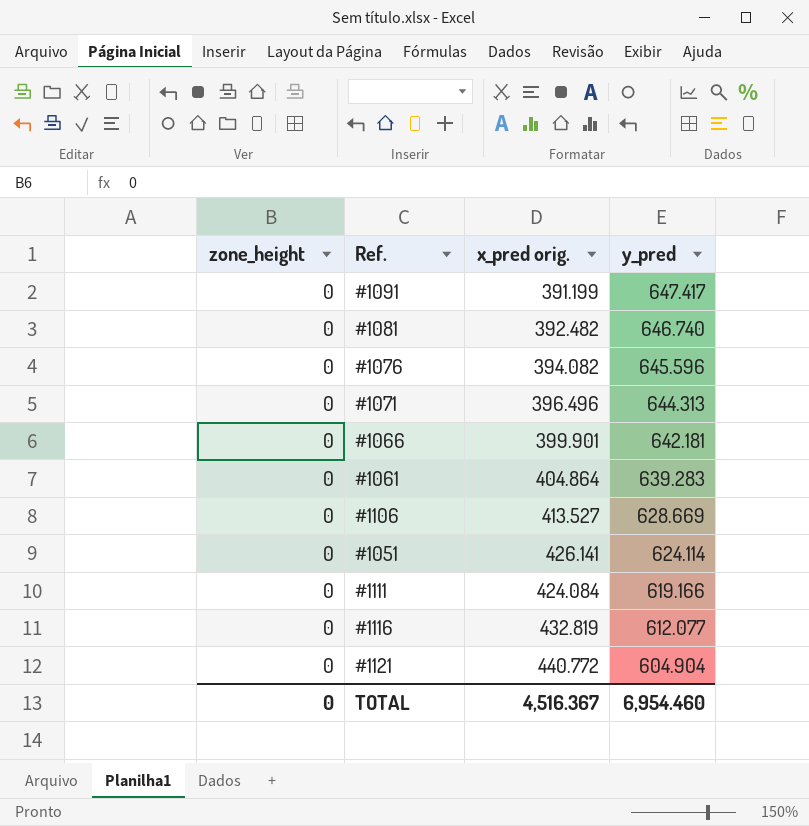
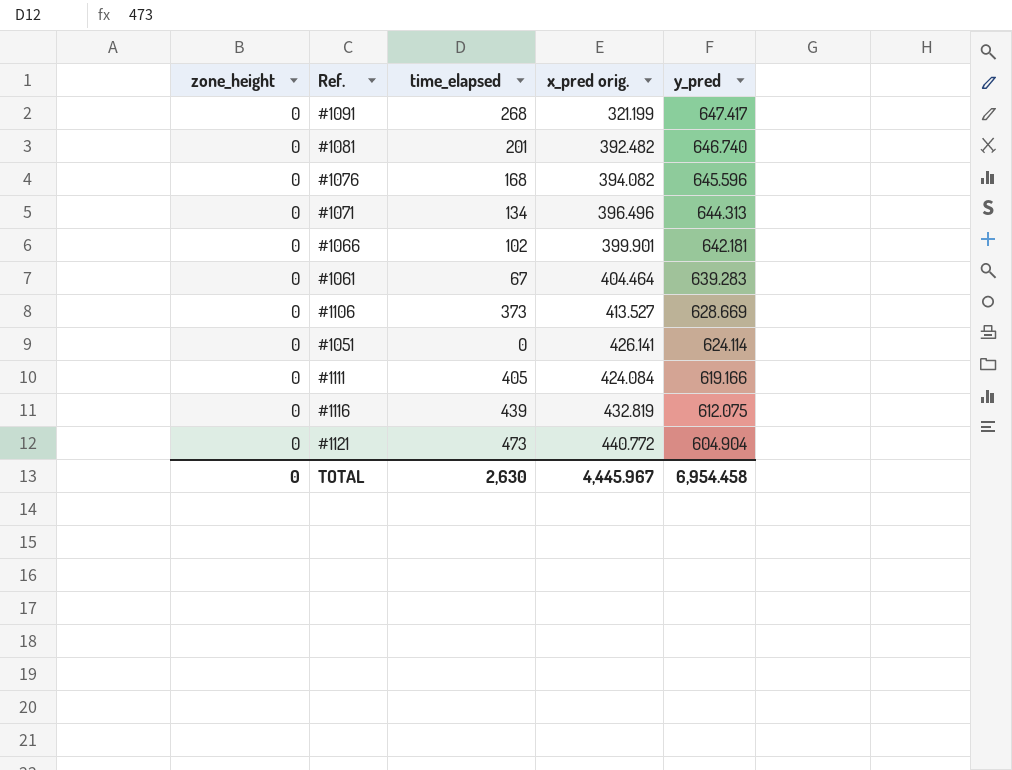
column time_elapsed | position: none -> 3
#1091 | x_pred orig.: 391.199 -> 321.199
#1061 | x_pred orig.: 404.864 -> 404.464
#1116 | y_pred: 612.077 -> 612.075
TOTAL | x_pred orig.: 4,516.367 -> 4,445.967
TOTAL | y_pred: 6,954.460 -> 6,954.458

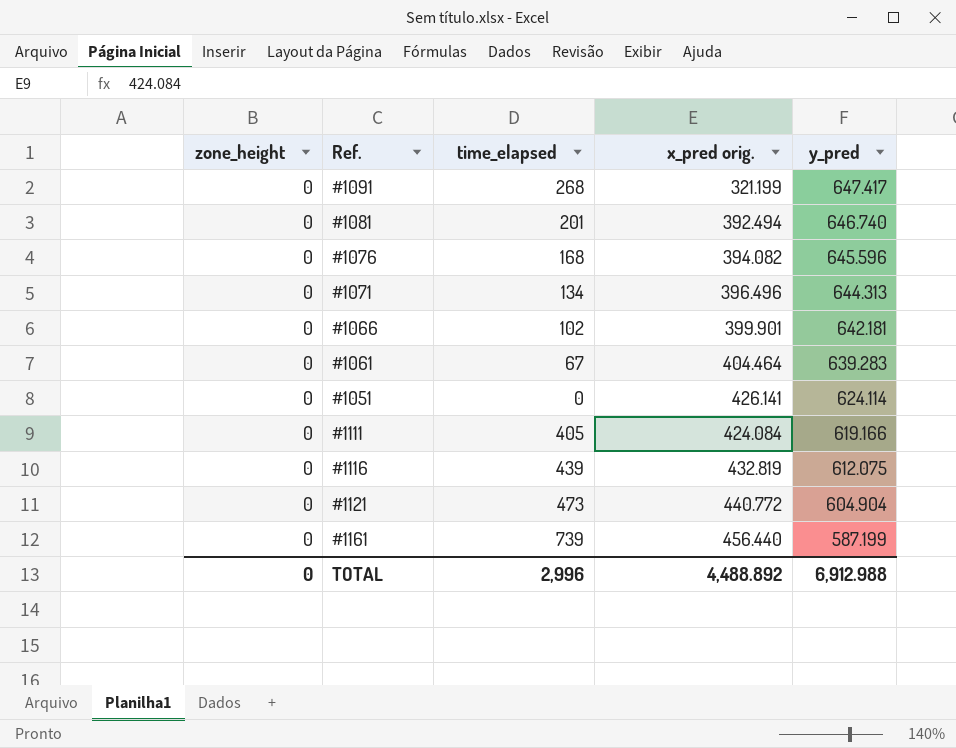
row #1106: 0 | 373 | 413.527 | 628.669 -> none
#1081 | x_pred orig.: 392.482 -> 392.494
row #1161: none -> 0 | 739 | 456.440 | 587.199
TOTAL | time_elapsed: 2,630 -> 2,996
TOTAL | x_pred orig.: 4,445.967 -> 4,488.892
TOTAL | y_pred: 6,954.458 -> 6,912.988

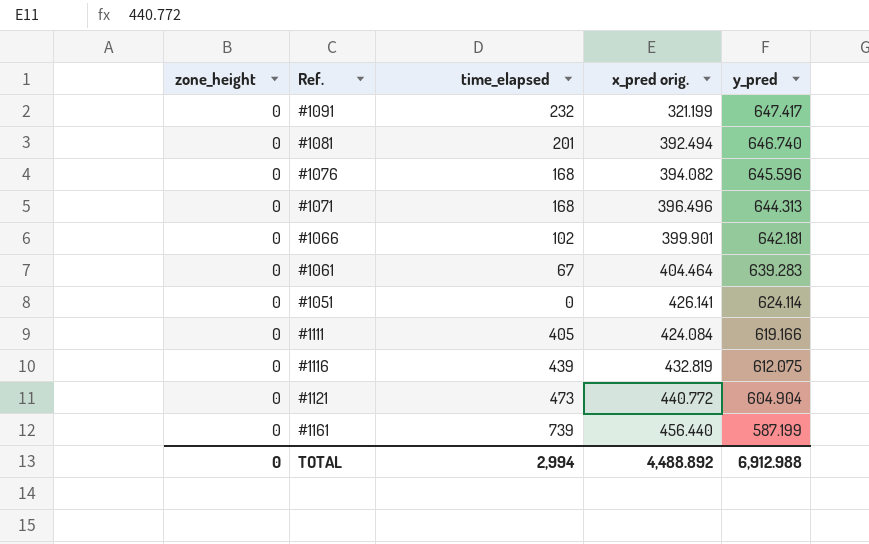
#1091 | time_elapsed: 268 -> 232
#1071 | time_elapsed: 134 -> 168
TOTAL | time_elapsed: 2,996 -> 2,994

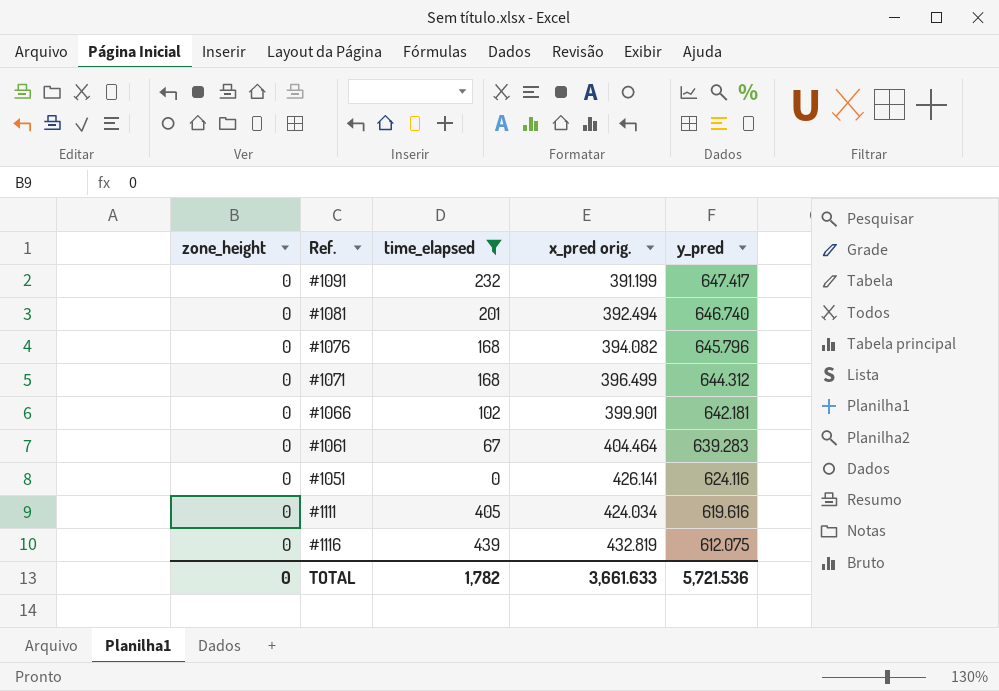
filter: none -> time_elapsed <= 439
#1091 | x_pred orig.: 321.199 -> 391.199
#1076 | y_pred: 645.596 -> 645.796
#1071 | x_pred orig.: 396.496 -> 396.499
#1071 | y_pred: 644.313 -> 644.312
#1051 | y_pred: 624.114 -> 624.116
#1111 | x_pred orig.: 424.084 -> 424.034
#1111 | y_pred: 619.166 -> 619.616
TOTAL | time_elapsed: 2,994 -> 1,782
TOTAL | x_pred orig.: 4,488.892 -> 3,661.633
TOTAL | y_pred: 6,912.988 -> 5,721.536

